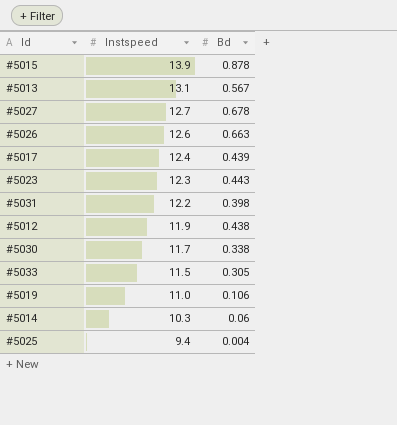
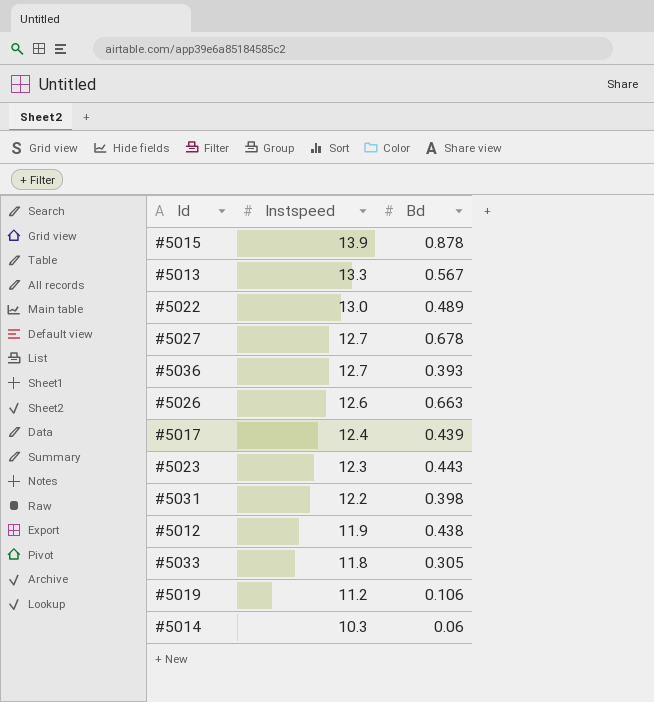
row #5030: 11.7 | 0.338 -> none
row #5025: 9.4 | 0.004 -> none
#5013 | Instspeed: 13.1 -> 13.3
row #5022: none -> 13.0 | 0.489
row #5036: none -> 12.7 | 0.393
#5033 | Instspeed: 11.5 -> 11.8
#5019 | Instspeed: 11.0 -> 11.2

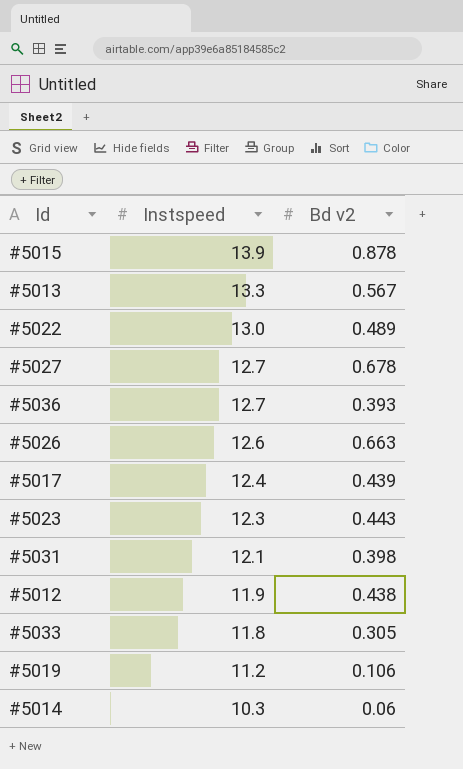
column name: Bd -> Bd v2
#5031 | Instspeed: 12.2 -> 12.1

